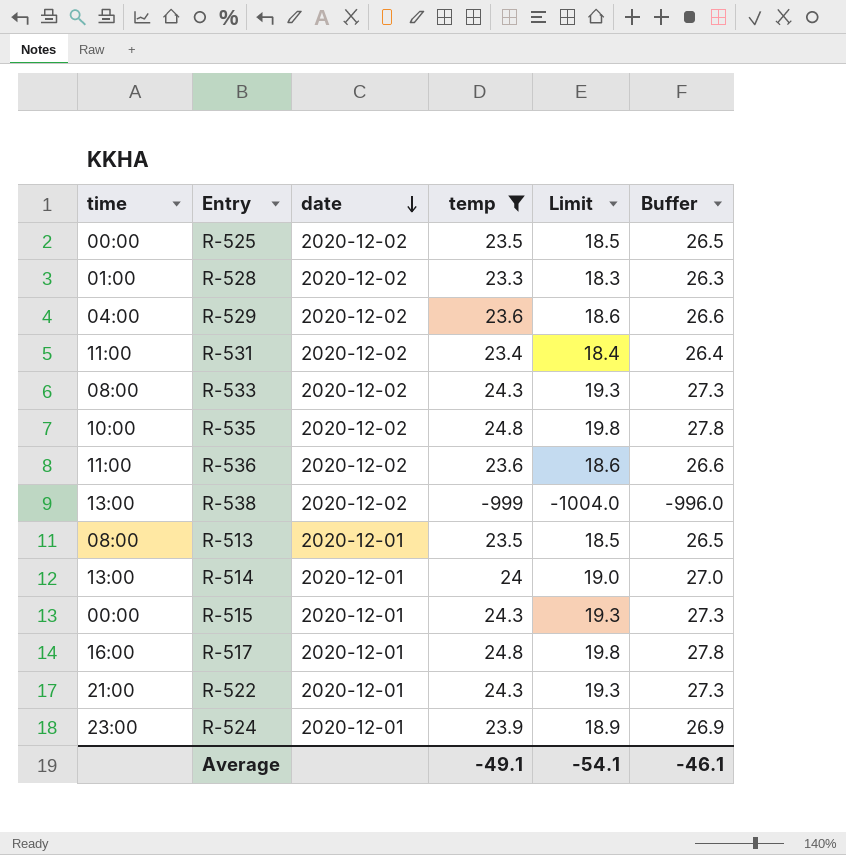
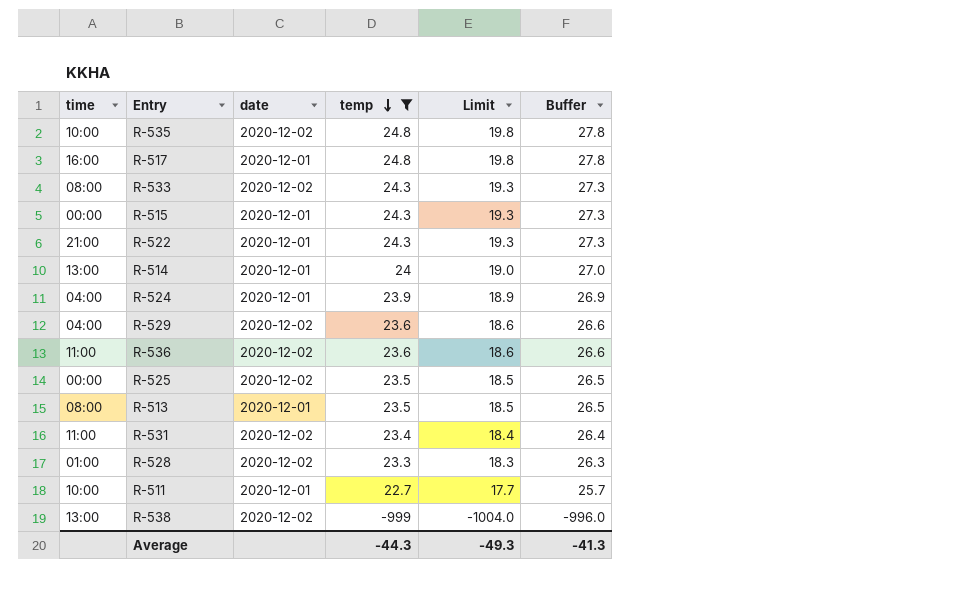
row order: date descending -> temp descending
R-524 | time: 23:00 -> 04:00
row R-511: none -> 10:00 | 2020-12-01 | 22.7 | 17.7 | 25.7
Average | temp: -49.1 -> -44.3
Average | Limit: -54.1 -> -49.3
Average | Buffer: -46.1 -> -41.3

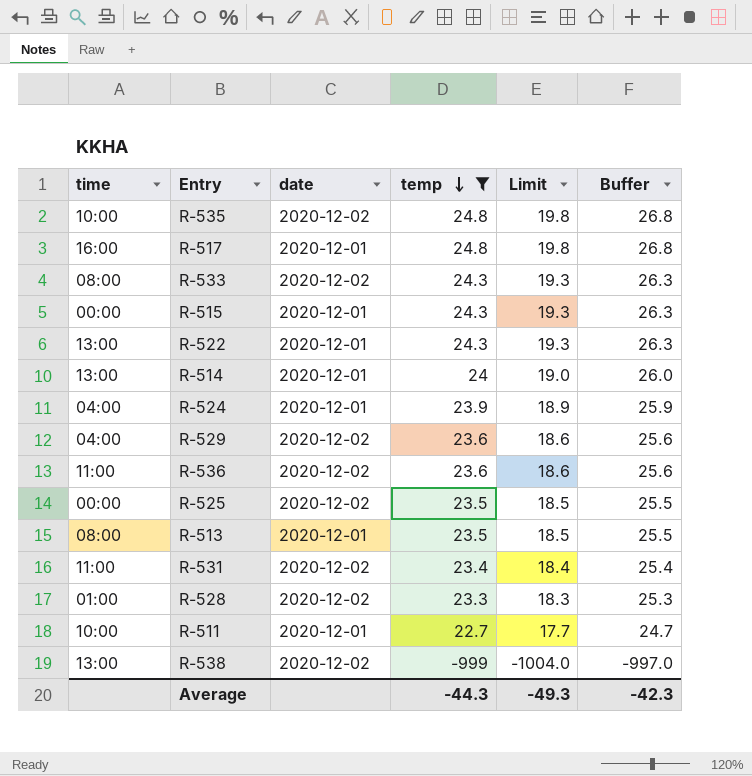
column Buffer | formula: [temp] + 3 -> [temp] + 2
R-522 | time: 21:00 -> 13:00
Average | Buffer: -41.3 -> -42.3

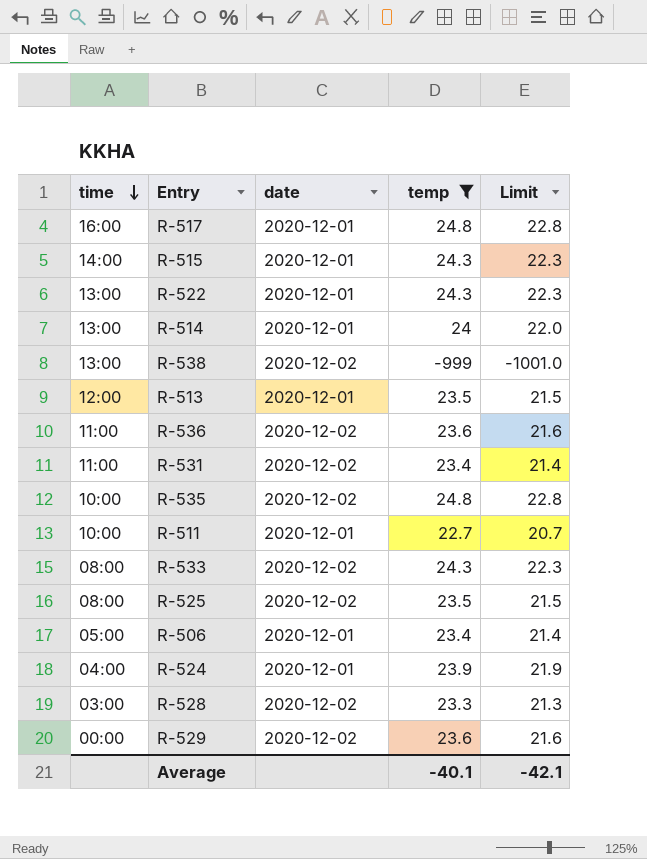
row order: temp descending -> time descending
column Buffer | formula: [temp] + 2 -> none
column Limit | formula: [temp] - 5 -> [temp] - 2
R-515 | time: 00:00 -> 14:00
R-513 | time: 08:00 -> 12:00
R-525 | time: 00:00 -> 08:00
row R-506: none -> 05:00 | 2020-12-01 | 23.4 | 21.4
R-528 | time: 01:00 -> 03:00
R-529 | time: 04:00 -> 00:00
Average | temp: -44.3 -> -40.1
Average | Limit: -49.3 -> -42.1

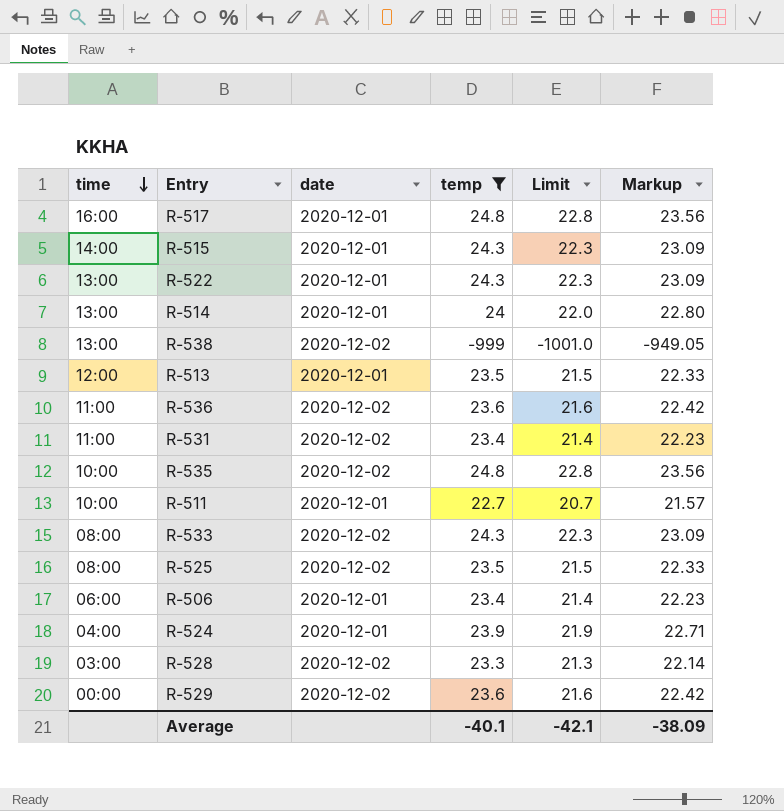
column Markup | formula: none -> [temp] * 0.95
R-506 | time: 05:00 -> 06:00

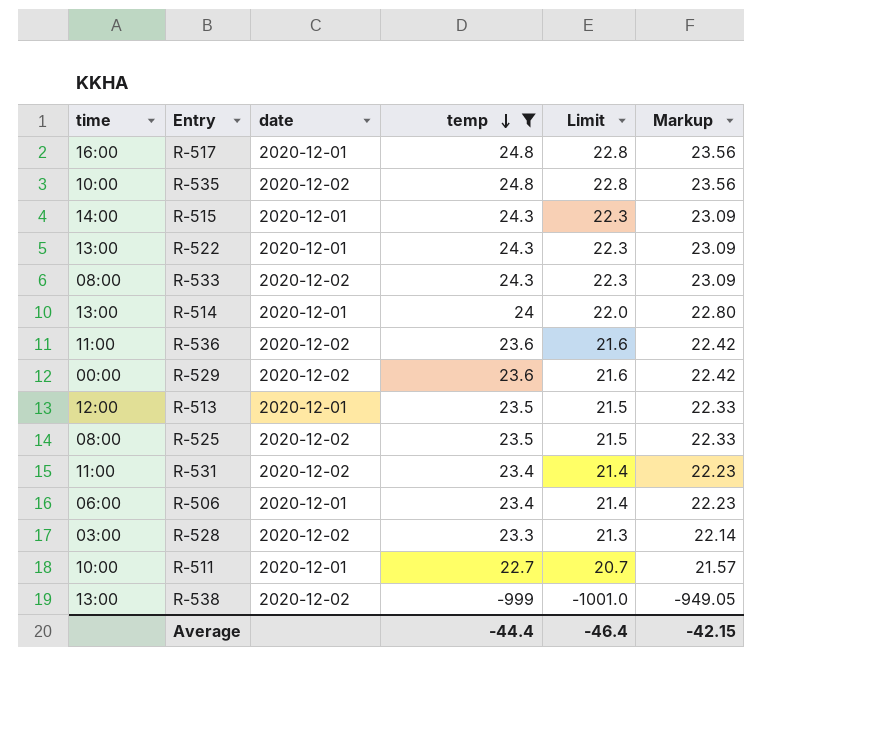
row order: time descending -> temp descending
row R-524: 04:00 | 2020-12-01 | 23.9 | 21.9 | 22.71 -> none
Average | temp: -40.1 -> -44.4
Average | Limit: -42.1 -> -46.4
Average | Markup: -38.09 -> -42.15

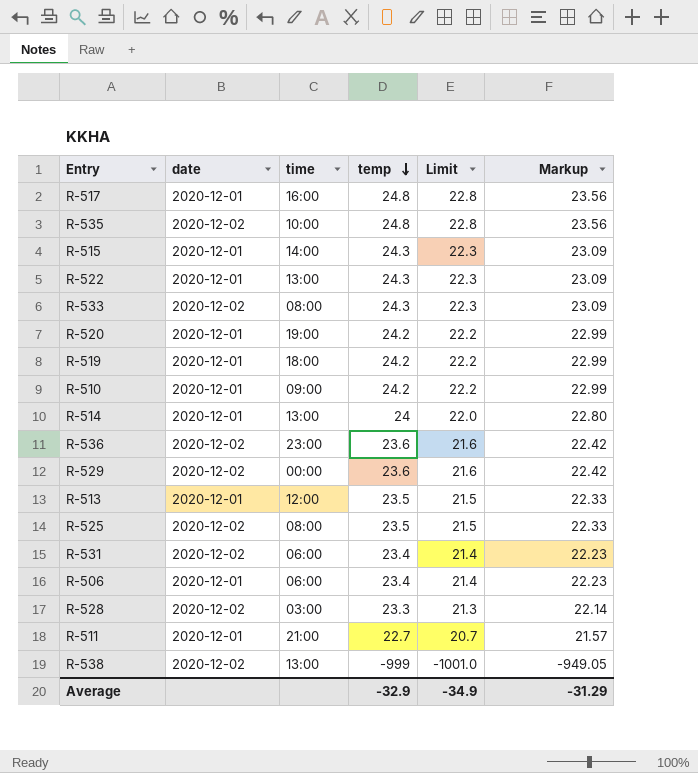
filter: temp != 24.2 -> none
column time | position: 1 -> 3
R-536 | time: 11:00 -> 23:00
R-531 | time: 11:00 -> 06:00
R-511 | time: 10:00 -> 21:00
Average | temp: -44.4 -> -32.9
Average | Limit: -46.4 -> -34.9
Average | Markup: -42.15 -> -31.29

